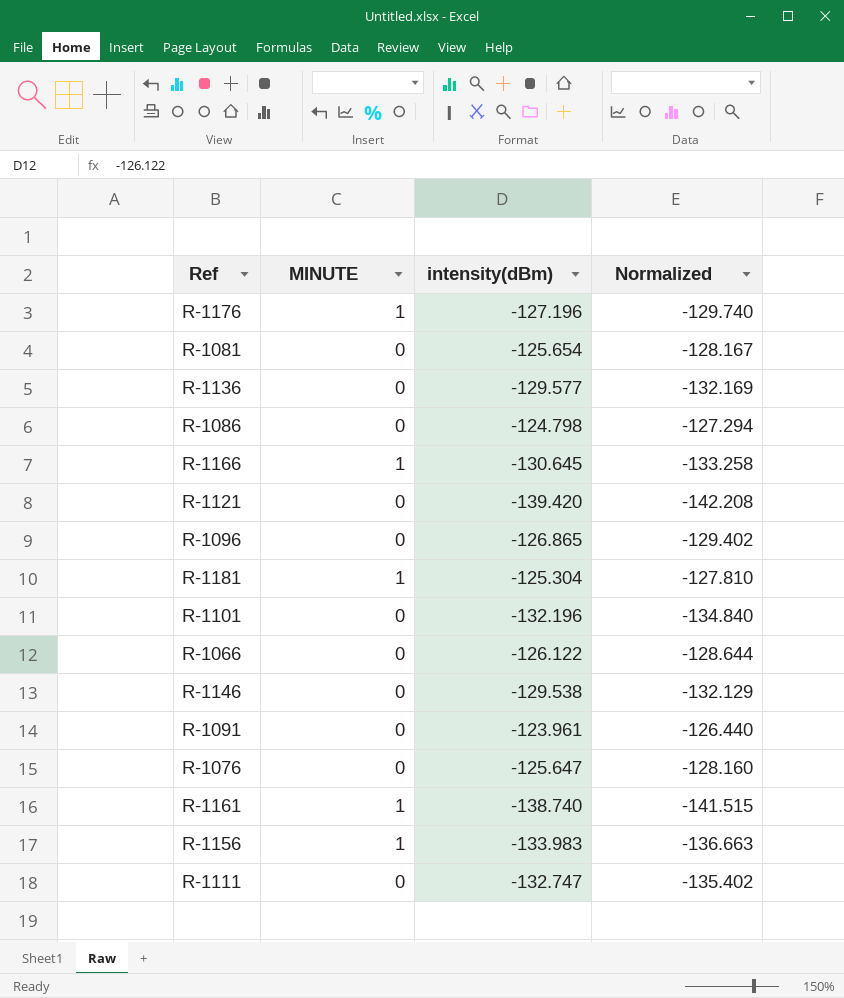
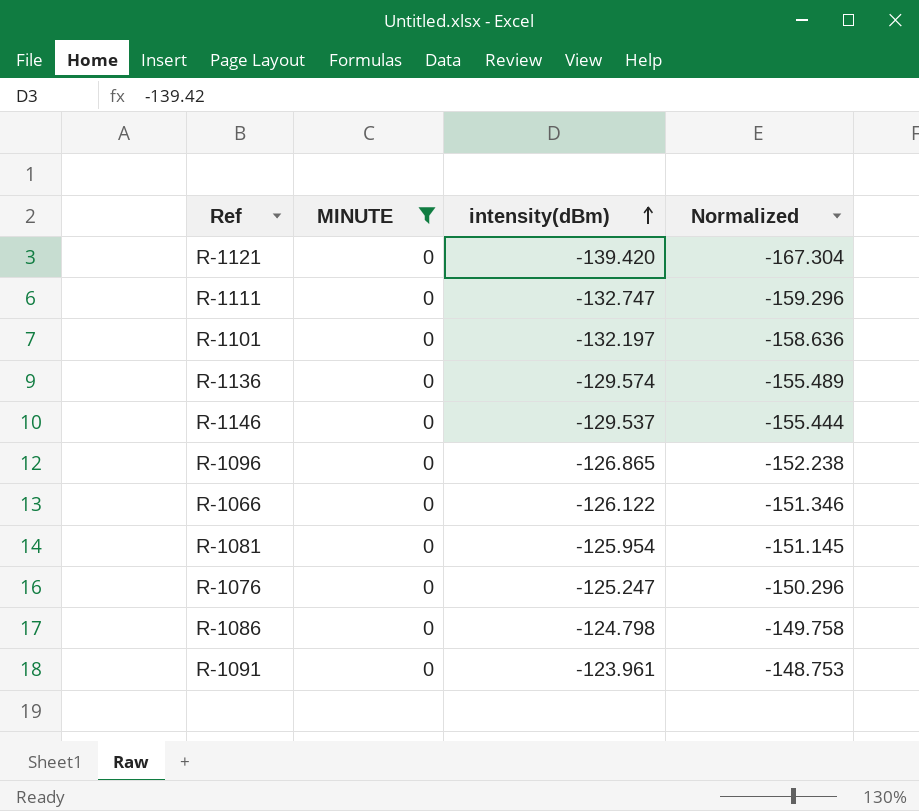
filter: none -> MINUTE = 0
row order: none -> intensity(dBm) ascending
column Normalized | formula: [intensity(dBm)] * 1.02 -> [intensity(dBm)] * 1.2
R-1101 | intensity(dBm): -132.196 -> -132.197
R-1136 | intensity(dBm): -129.577 -> -129.574
R-1146 | intensity(dBm): -129.538 -> -129.537
R-1081 | intensity(dBm): -125.654 -> -125.954
R-1076 | intensity(dBm): -125.647 -> -125.247

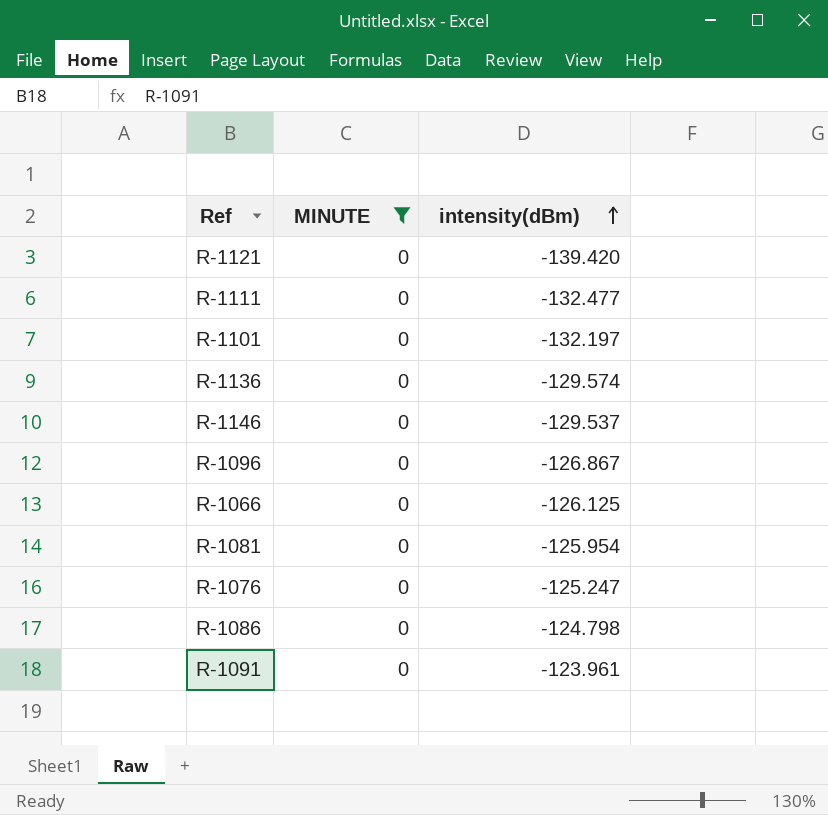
column Normalized | formula: [intensity(dBm)] * 1.2 -> none
R-1111 | intensity(dBm): -132.747 -> -132.477
R-1096 | intensity(dBm): -126.865 -> -126.867
R-1066 | intensity(dBm): -126.122 -> -126.125

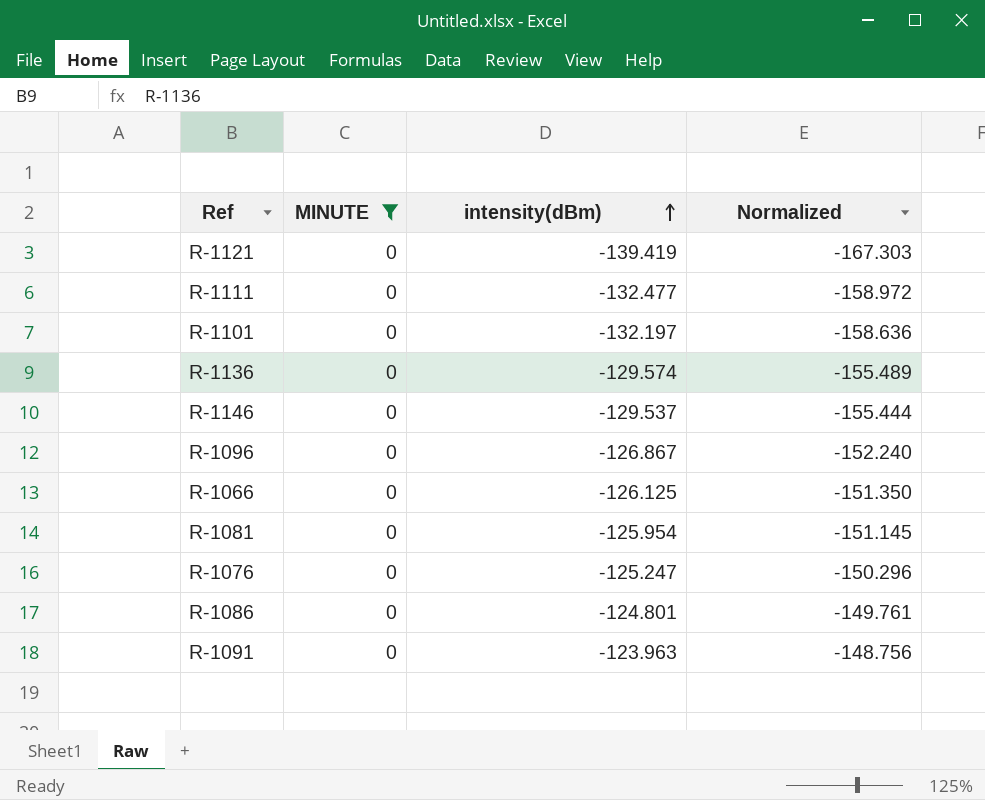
column Normalized | formula: none -> [intensity(dBm)] * 1.2
R-1121 | intensity(dBm): -139.420 -> -139.419
R-1086 | intensity(dBm): -124.798 -> -124.801
R-1091 | intensity(dBm): -123.961 -> -123.963

